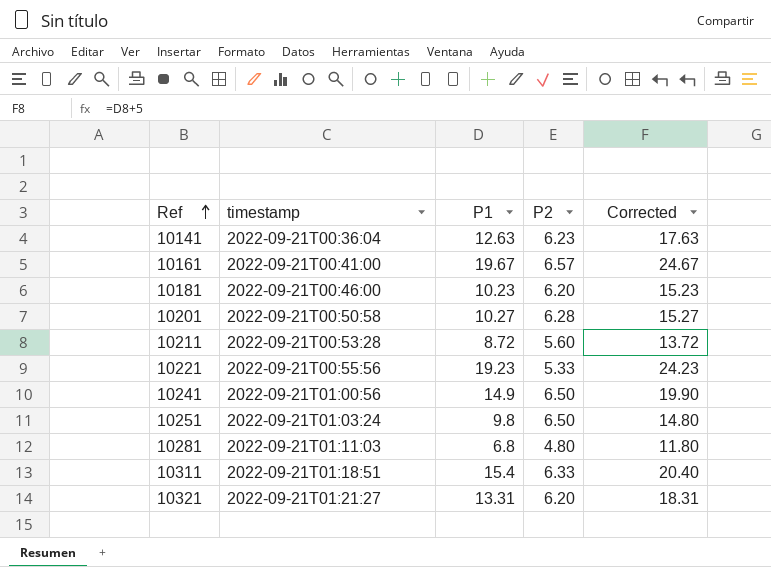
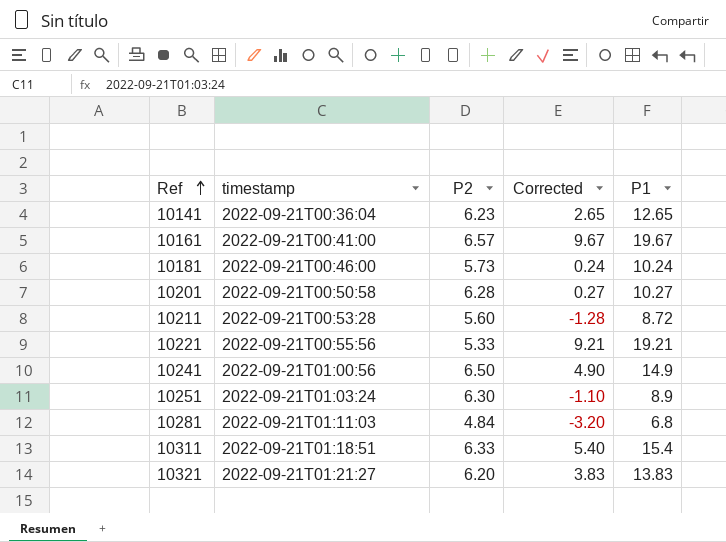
column Corrected | formula: [P1] + 5 -> [P1] - 10
column P1 | position: 3 -> 5
10141 | P1: 12.63 -> 12.65
10181 | P2: 6.20 -> 5.73
10181 | P1: 10.23 -> 10.24
10221 | P1: 19.23 -> 19.21
10251 | P2: 6.50 -> 6.30
10251 | P1: 9.8 -> 8.9
10281 | P2: 4.80 -> 4.84
10321 | P1: 13.31 -> 13.83

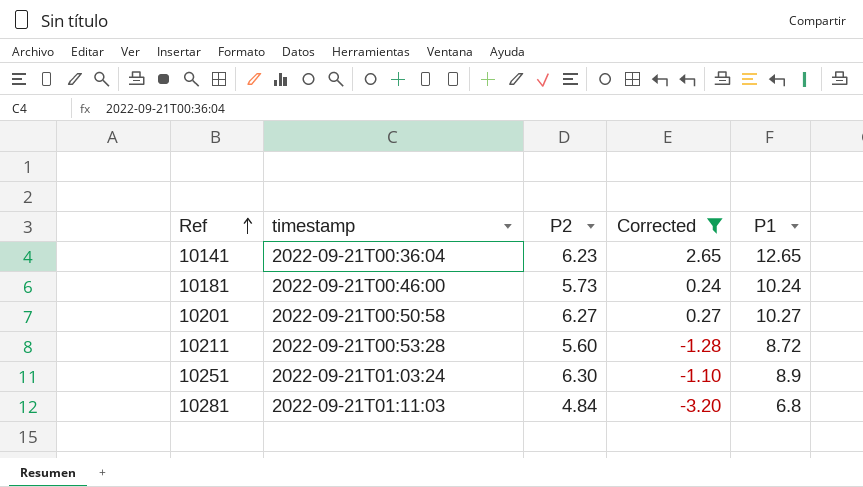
filter: none -> Corrected <= 2.65
10201 | P2: 6.28 -> 6.27

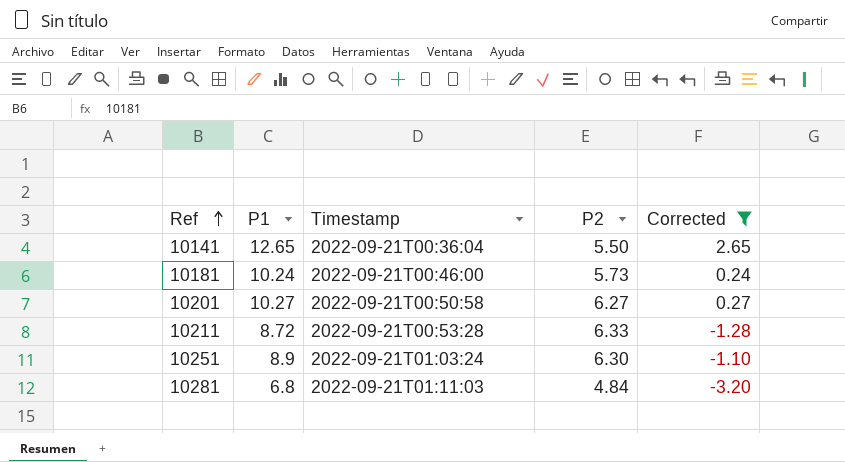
column P1 | position: 5 -> 2
column name: timestamp -> Timestamp
10141 | P2: 6.23 -> 5.50
10211 | P2: 5.60 -> 6.33

